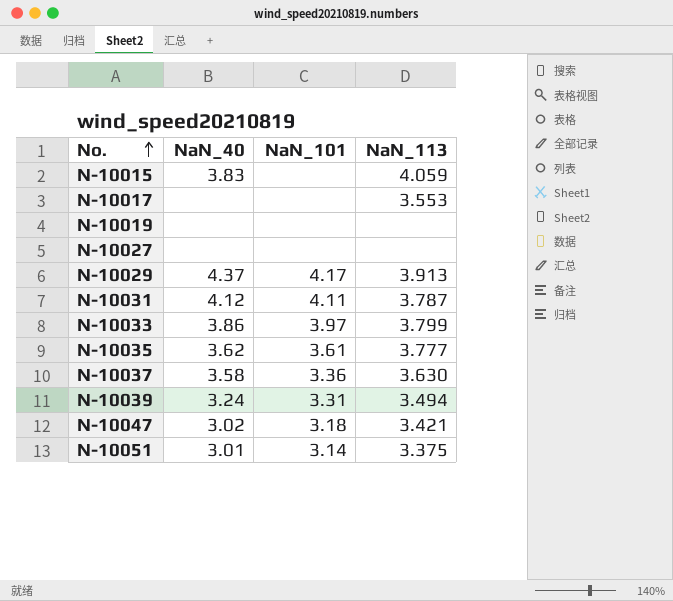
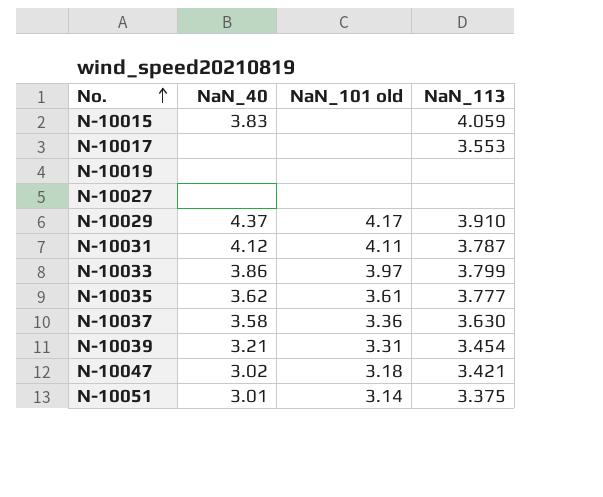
column name: NaN_101 -> NaN_101 old
N-10029 | NaN_113: 3.913 -> 3.910
N-10039 | NaN_40: 3.24 -> 3.21
N-10039 | NaN_113: 3.494 -> 3.454

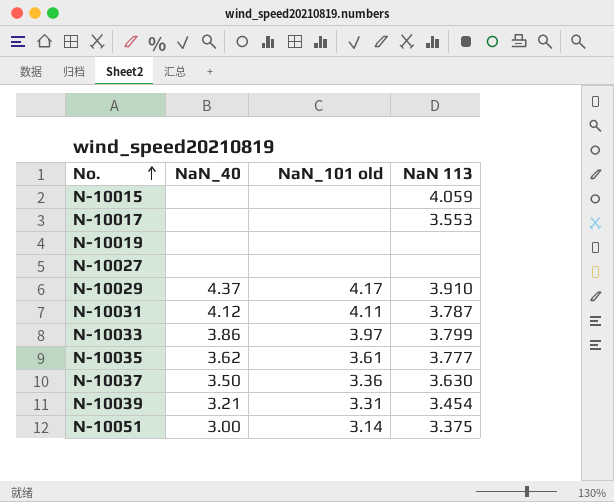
column name: NaN_113 -> NaN 113
row N-10047: 3.02 | 3.18 | 3.421 -> none
N-10015 | NaN_40: 3.83 -> none
N-10037 | NaN_40: 3.58 -> 3.50
N-10051 | NaN_40: 3.01 -> 3.00

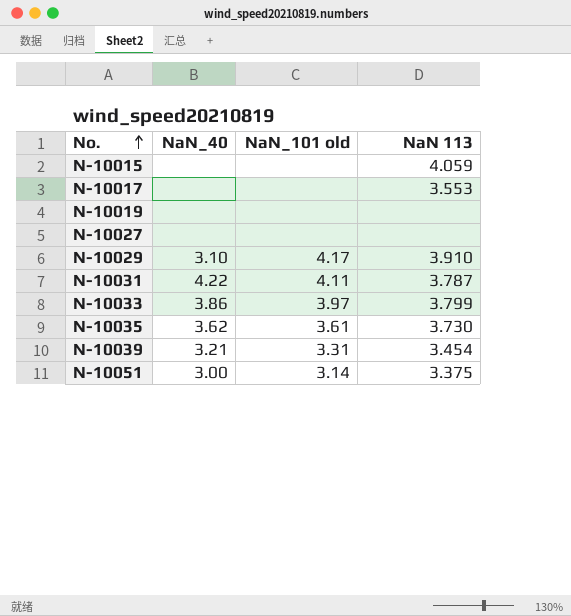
row N-10037: 3.50 | 3.36 | 3.630 -> none
N-10029 | NaN_40: 4.37 -> 3.10
N-10031 | NaN_40: 4.12 -> 4.22
N-10035 | NaN 113: 3.777 -> 3.730

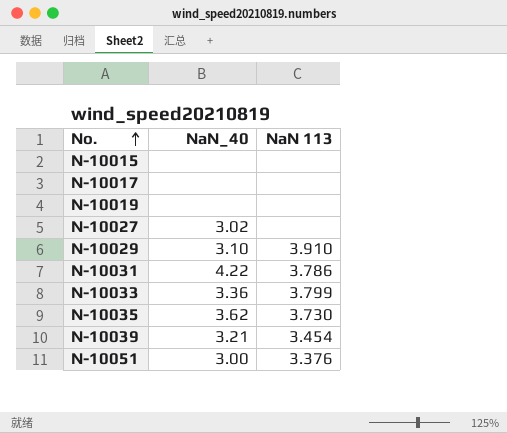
column NaN_101 old | position: 3 -> none
N-10015 | NaN 113: 4.059 -> none
N-10017 | NaN 113: 3.553 -> none
N-10027 | NaN_40: none -> 3.02
N-10031 | NaN 113: 3.787 -> 3.786
N-10033 | NaN_40: 3.86 -> 3.36
N-10051 | NaN 113: 3.375 -> 3.376

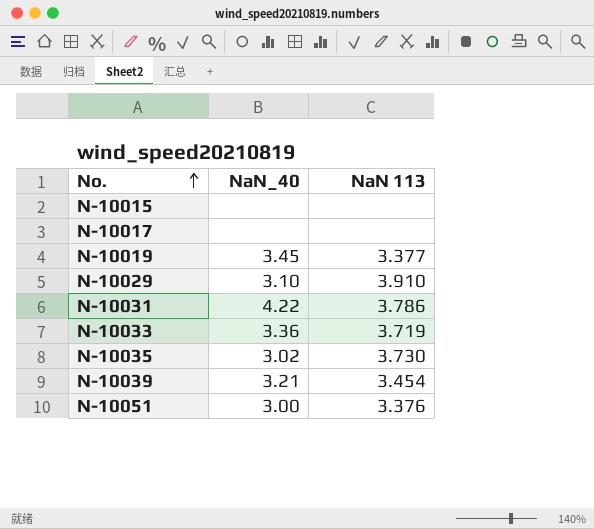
row N-10027: 3.02 | none -> none
N-10019 | NaN_40: none -> 3.45
N-10019 | NaN 113: none -> 3.377
N-10033 | NaN 113: 3.799 -> 3.719
N-10035 | NaN_40: 3.62 -> 3.02

